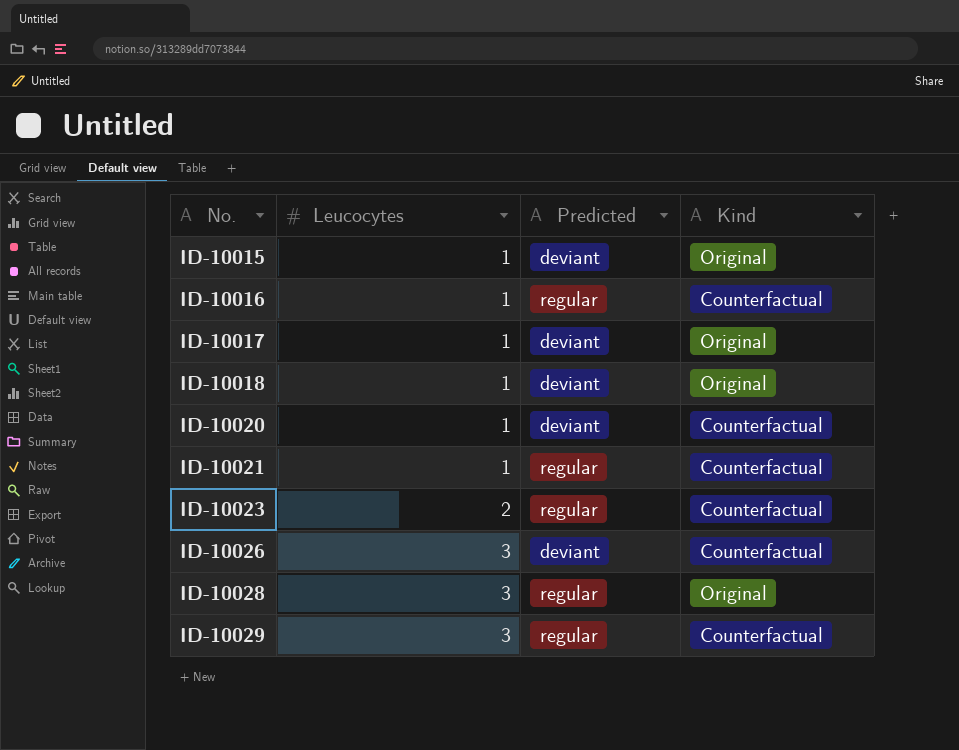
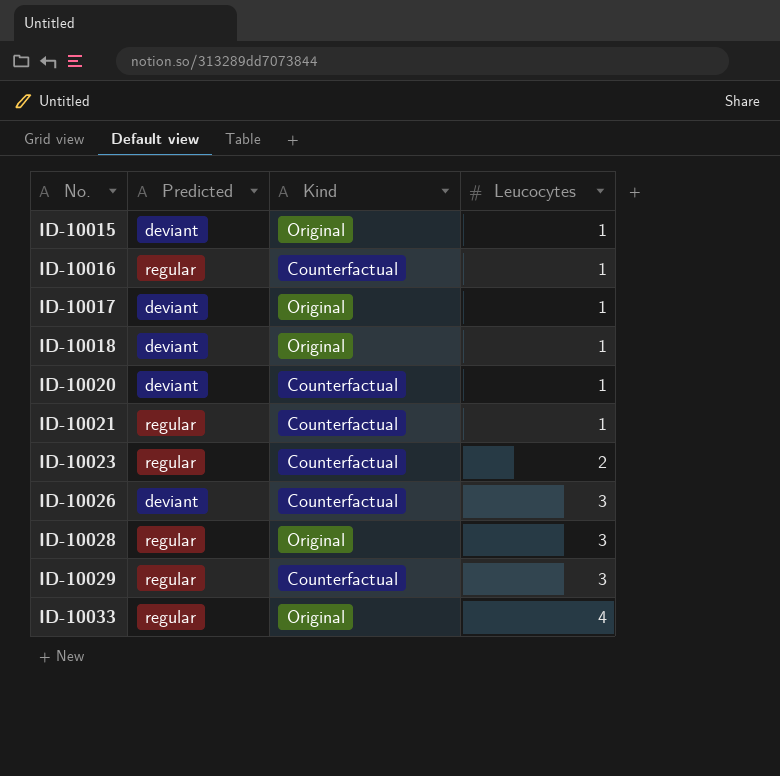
column Leucocytes | position: 2 -> 4
row ID-10033: none -> regular | Original | 4

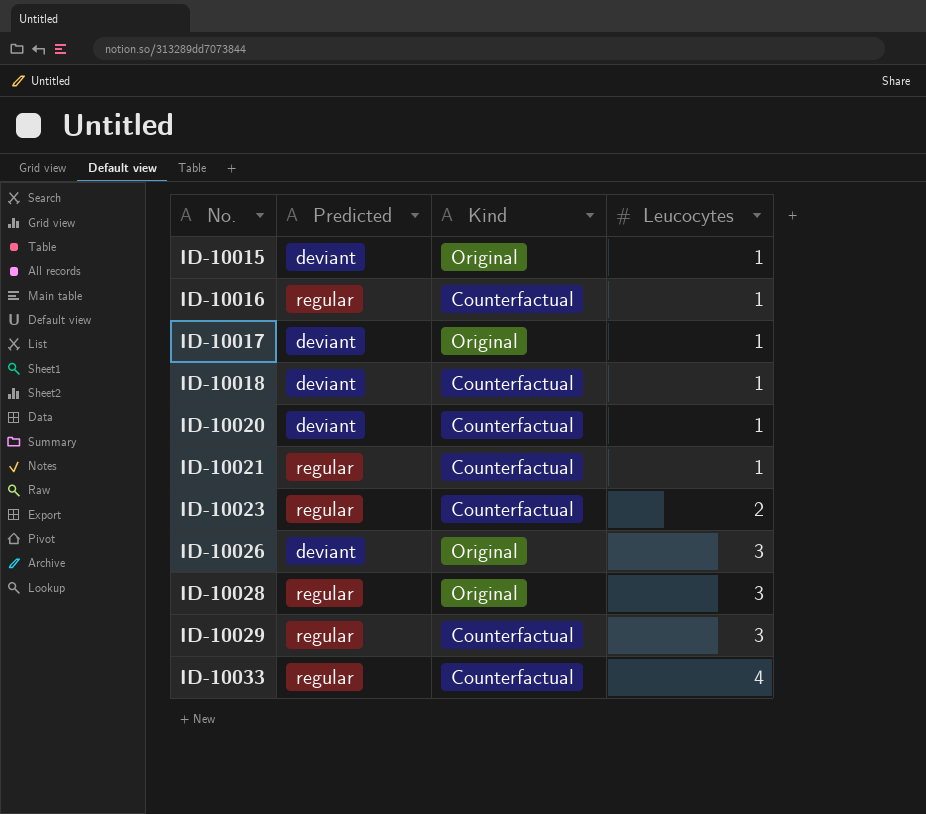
ID-10018 | Kind: Original -> Counterfactual
ID-10026 | Kind: Counterfactual -> Original
ID-10033 | Kind: Original -> Counterfactual

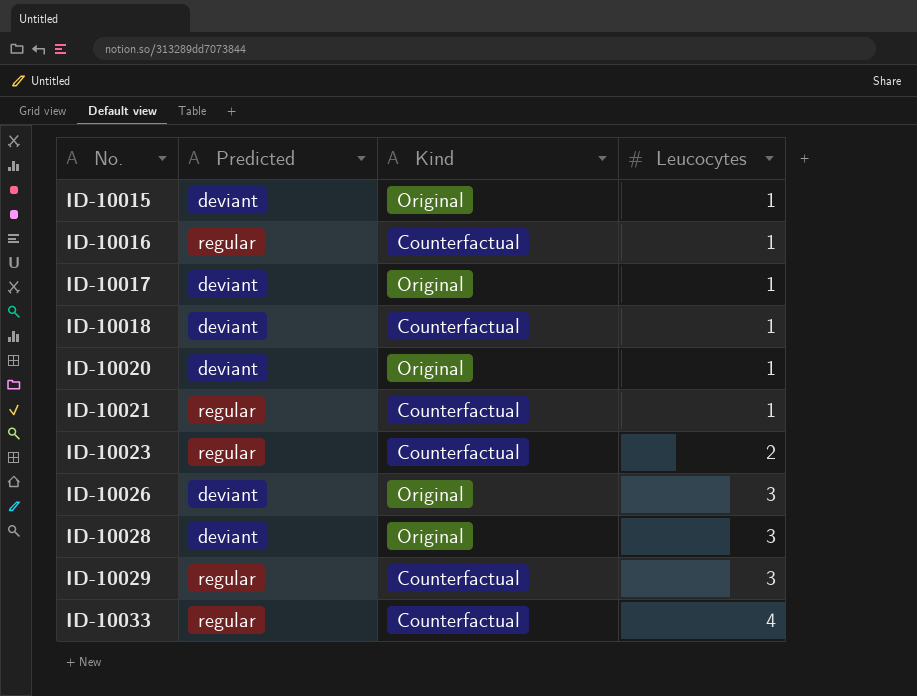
ID-10020 | Kind: Counterfactual -> Original
ID-10028 | Predicted: regular -> deviant

